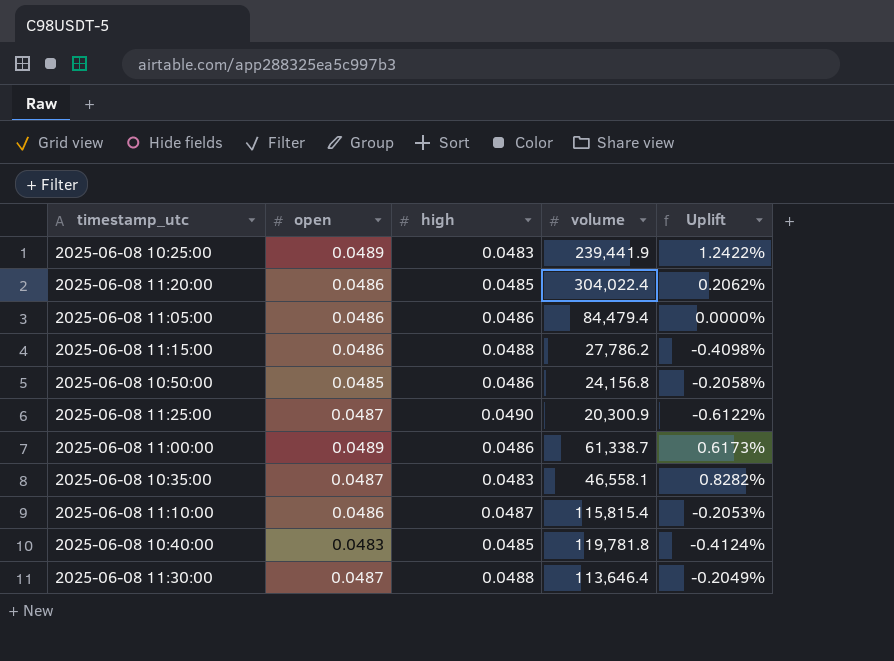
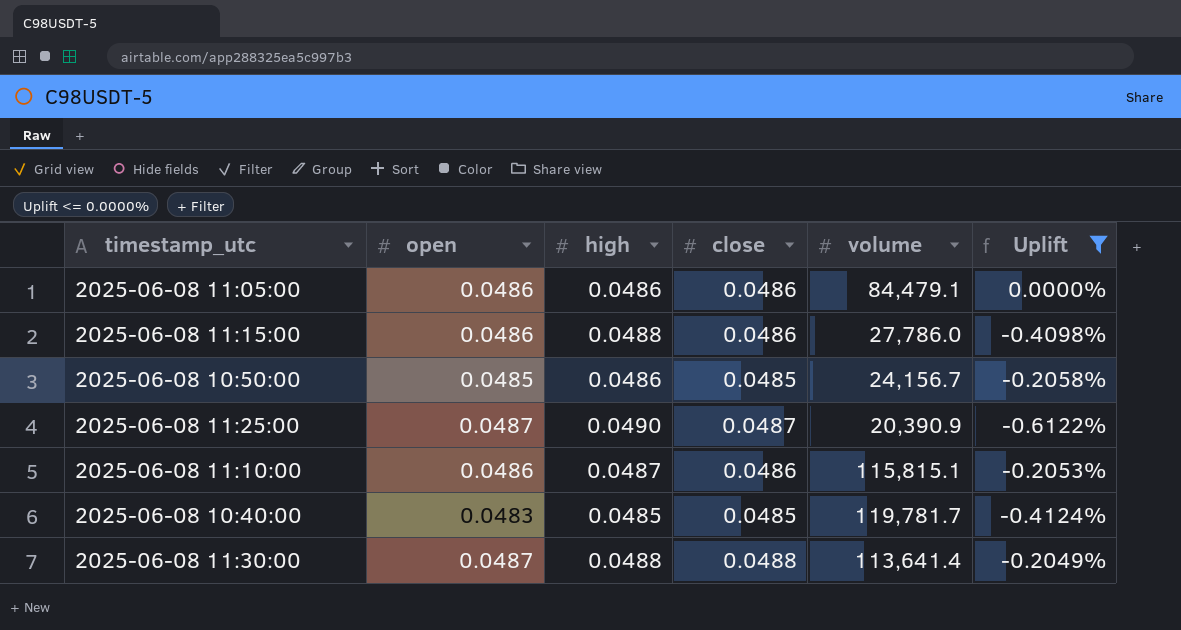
filter: none -> Uplift <= 0.0000%
column close | position: none -> 4
2025-06-08 11:05:00 | volume: 84,479.4 -> 84,479.1
2025-06-08 11:15:00 | volume: 27,786.2 -> 27,786.0
2025-06-08 10:50:00 | volume: 24,156.8 -> 24,156.7
2025-06-08 11:25:00 | volume: 20,300.9 -> 20,390.9
2025-06-08 11:10:00 | volume: 115,815.4 -> 115,815.1
2025-06-08 10:40:00 | volume: 119,781.8 -> 119,781.7
2025-06-08 11:30:00 | volume: 113,646.4 -> 113,641.4

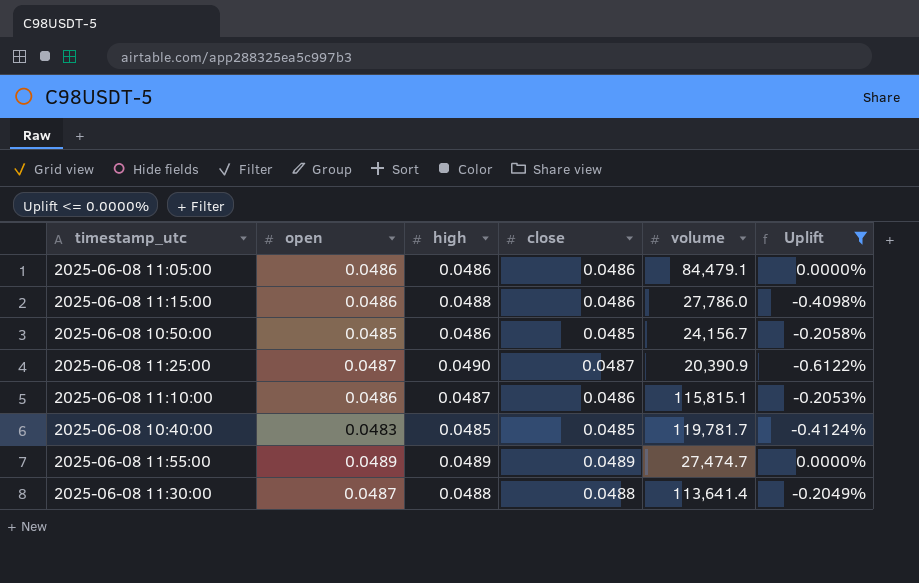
row 2025-06-08 11:55:00: none -> 0.0489 | 0.0489 | 0.0489 | 27,474.7 | 0.0000%

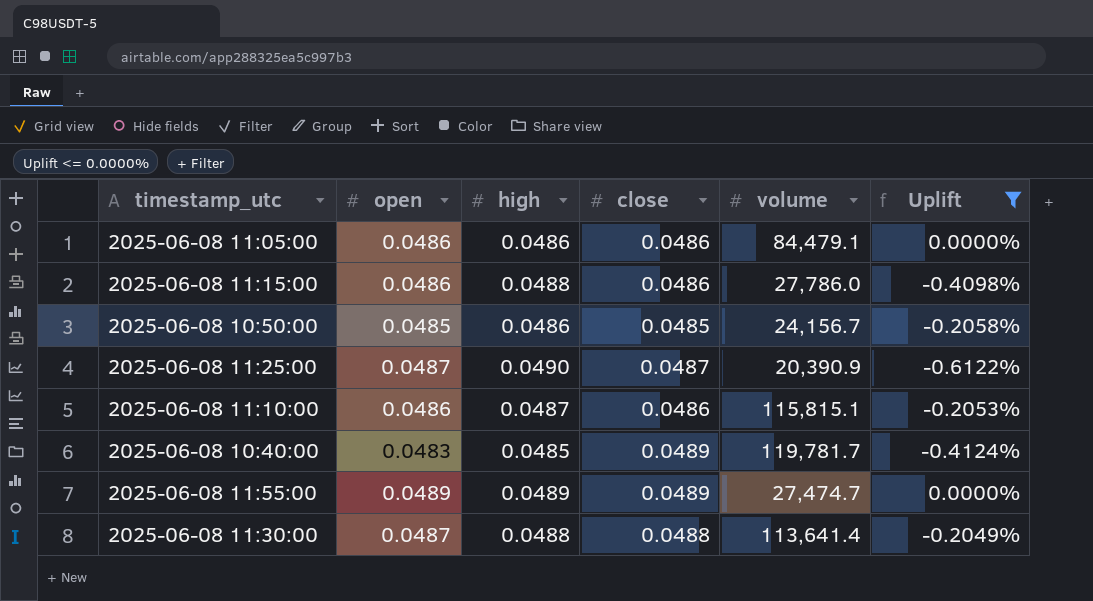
2025-06-08 10:40:00 | close: 0.0485 -> 0.0489

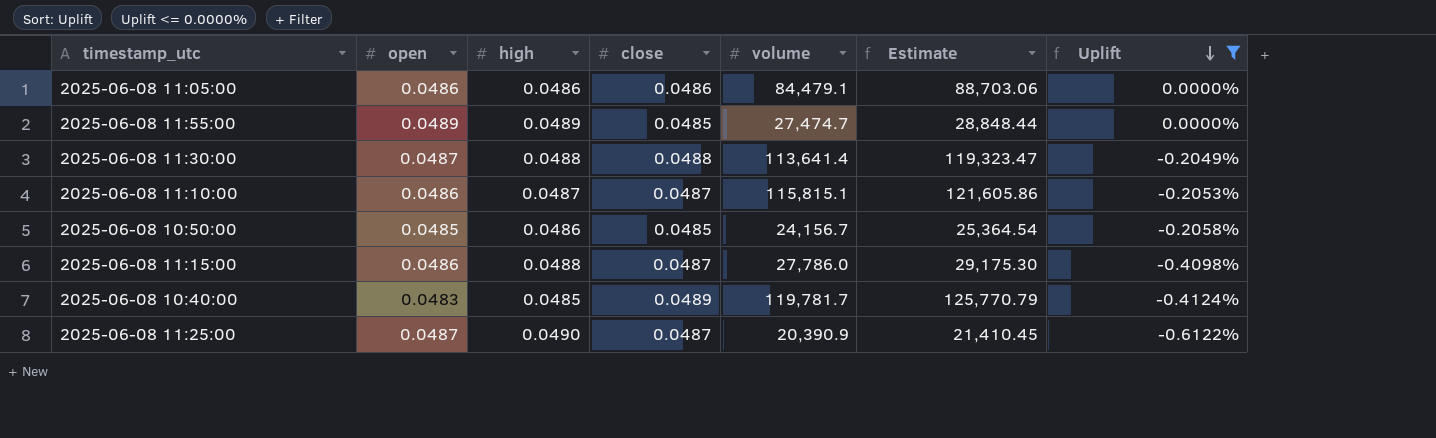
row order: none -> Uplift descending
column Estimate | formula: none -> [volume] * 1.05
2025-06-08 11:55:00 | close: 0.0489 -> 0.0485
2025-06-08 11:10:00 | close: 0.0486 -> 0.0487
2025-06-08 11:15:00 | close: 0.0486 -> 0.0487

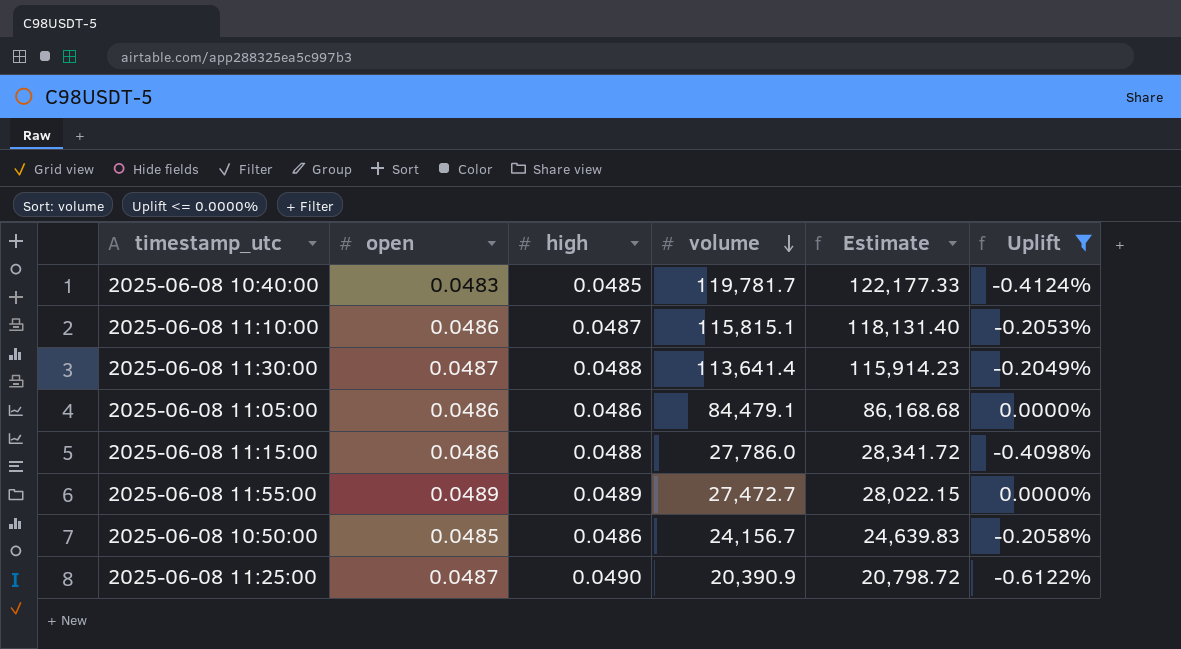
row order: Uplift descending -> volume descending
column close | position: 4 -> none
column Estimate | formula: [volume] * 1.05 -> [volume] * 1.02
2025-06-08 11:55:00 | volume: 27,474.7 -> 27,472.7

